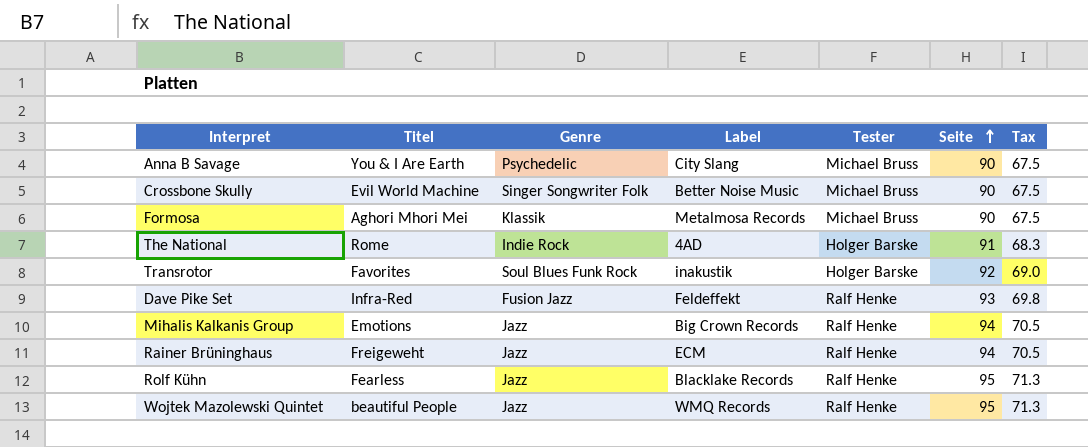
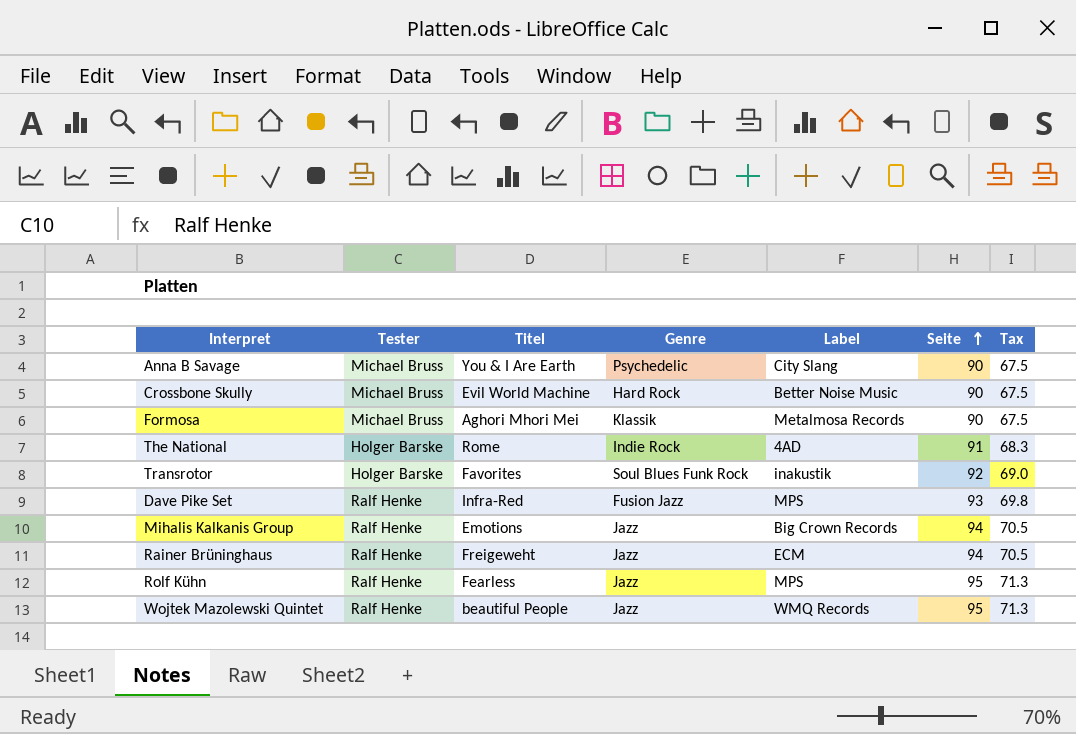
column Tester | position: 5 -> 2
Crossbone Skully | Genre: Singer Songwriter Folk -> Hard Rock
Dave Pike Set | Label: Feldeffekt -> MPS
Rolf Kühn | Label: Blacklake Records -> MPS

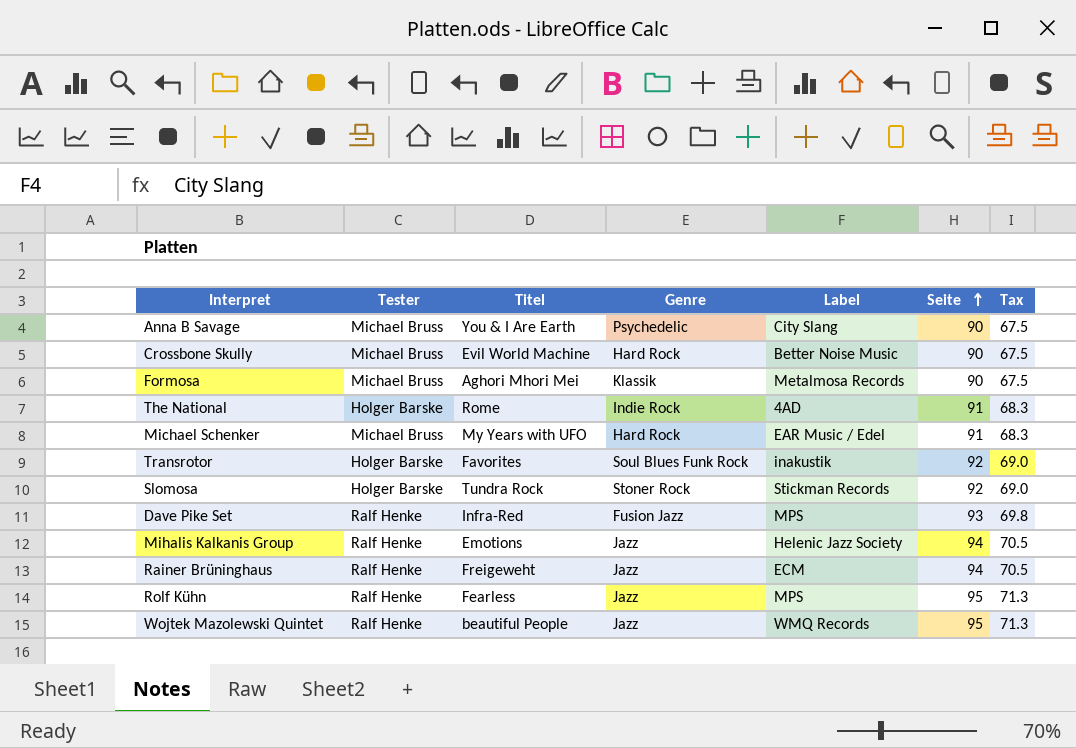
row Michael Schenker: none -> Michael Bruss | My Years with UFO | Hard Rock | EAR Music / Edel | 91 | 68.3
row Slomosa: none -> Holger Barske | Tundra Rock | Stoner Rock | Stickman Records | 92 | 69.0
Mihalis Kalkanis Group | Label: Big Crown Records -> Helenic Jazz Society

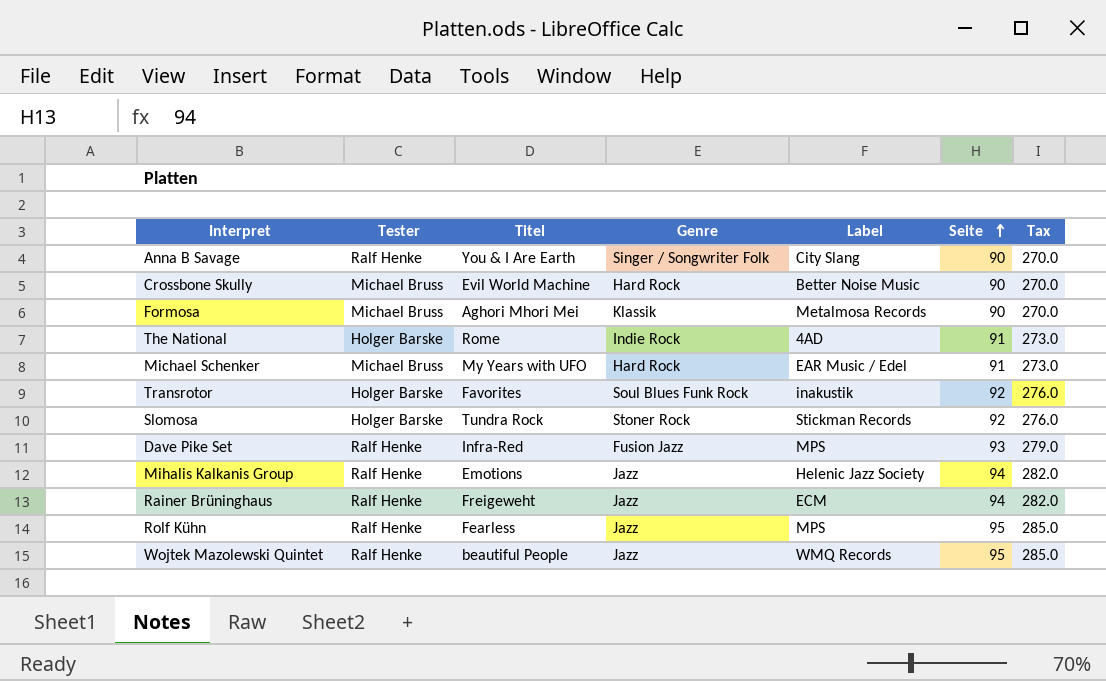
column Tax | formula: [Seite] * 0.75 -> [Seite] * 3
Anna B Savage | Tester: Michael Bruss -> Ralf Henke
Anna B Savage | Genre: Psychedelic -> Singer / Songwriter Folk

